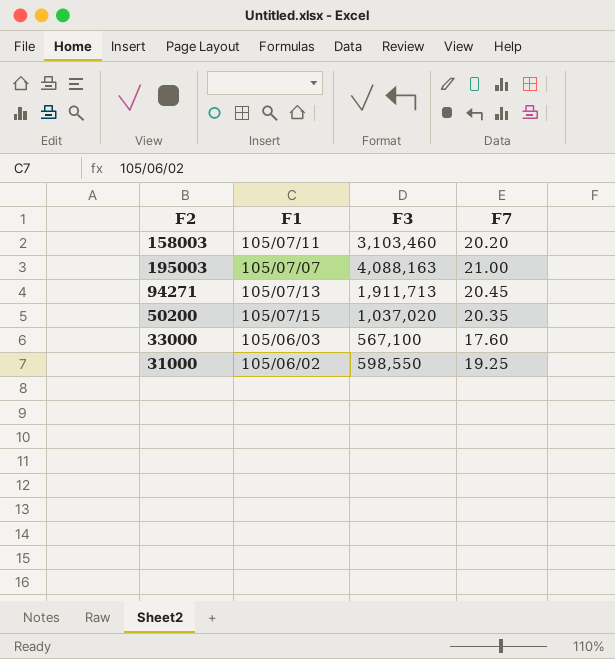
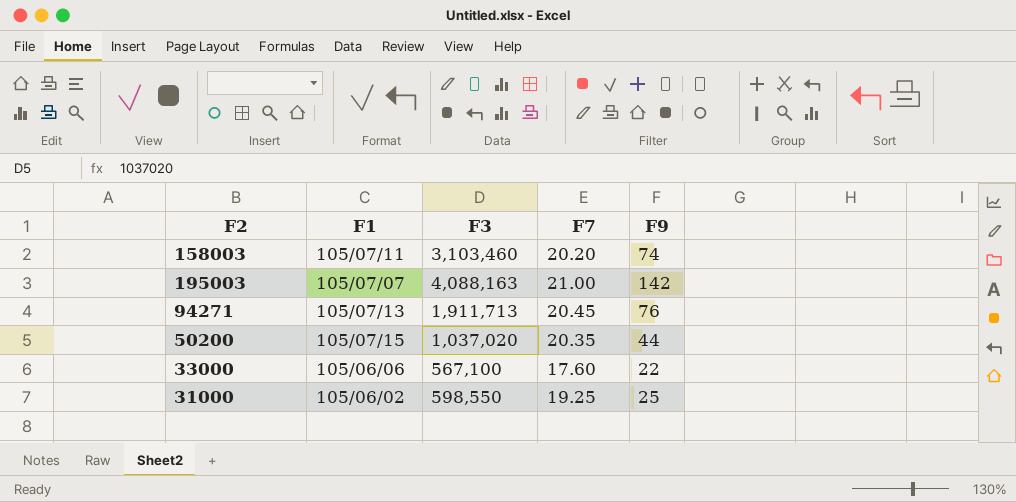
column F9 | position: none -> 5
33000 | F1: 105/06/03 -> 105/06/06

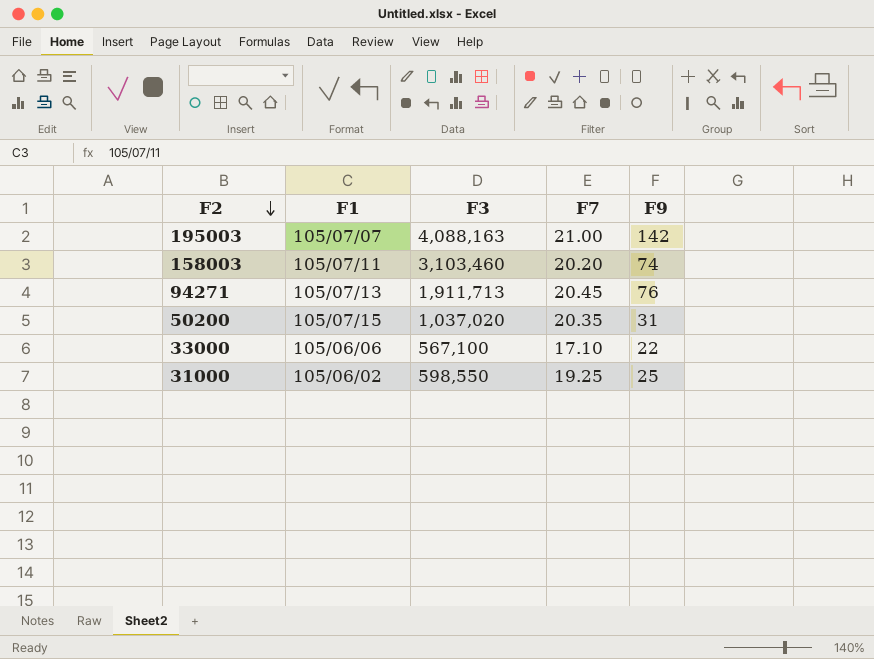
row order: none -> F2 descending
50200 | F9: 44 -> 31
33000 | F7: 17.60 -> 17.10

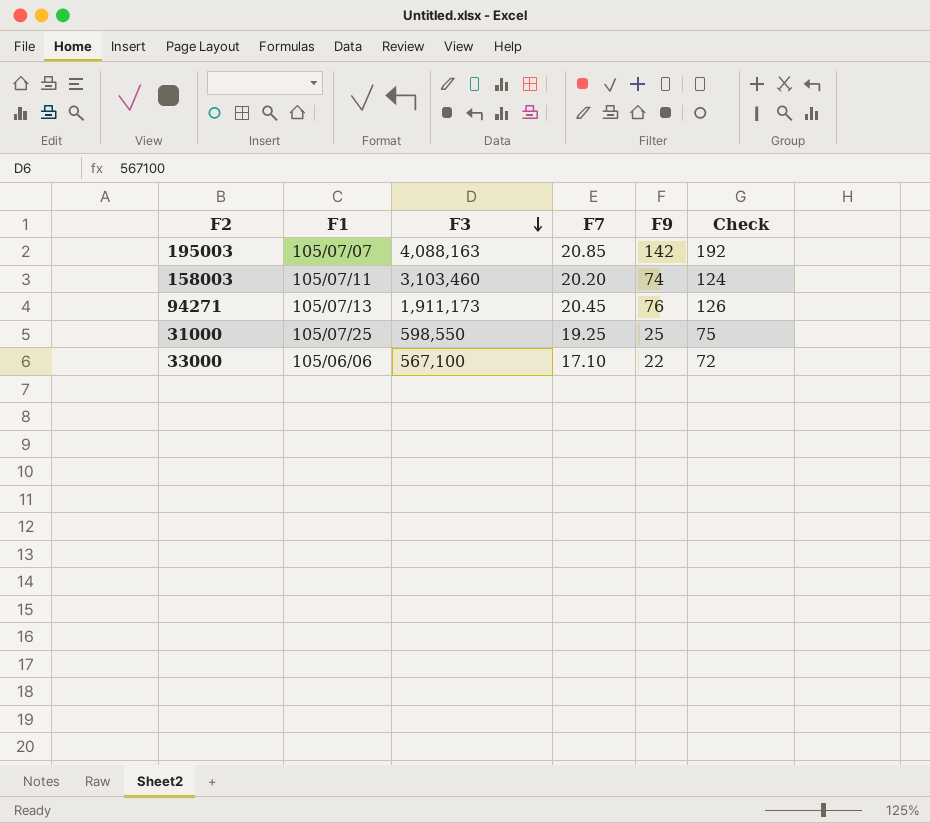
row order: F2 descending -> F3 descending
column Check | formula: none -> [F9] + 50
row 50200: 105/07/15 | 1,037,020 | 20.35 | 31 -> none
195003 | F7: 21.00 -> 20.85
94271 | F3: 1,911,713 -> 1,911,173
31000 | F1: 105/06/02 -> 105/07/25

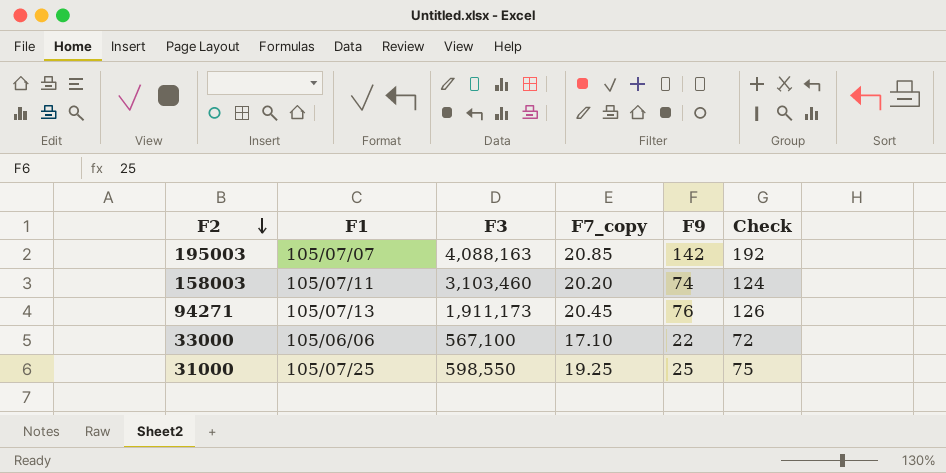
row order: F3 descending -> F2 descending
column name: F7 -> F7_copy

